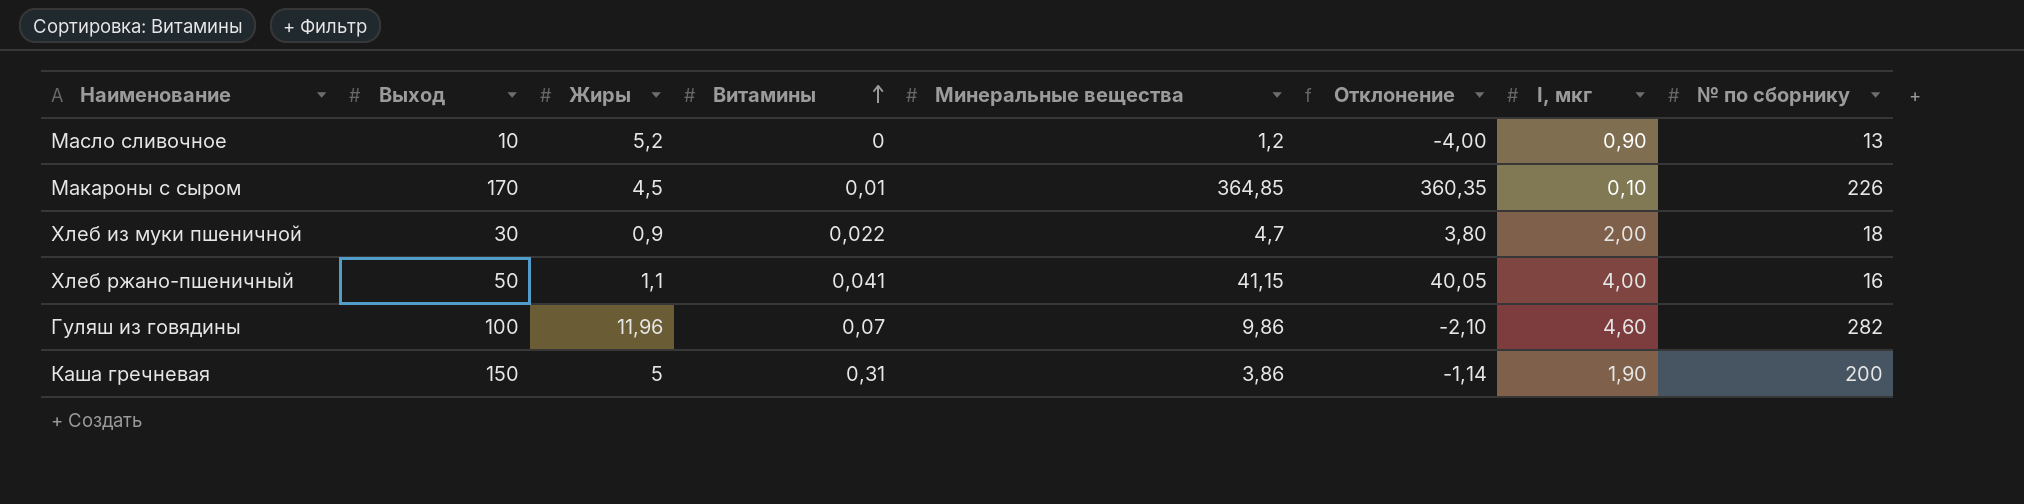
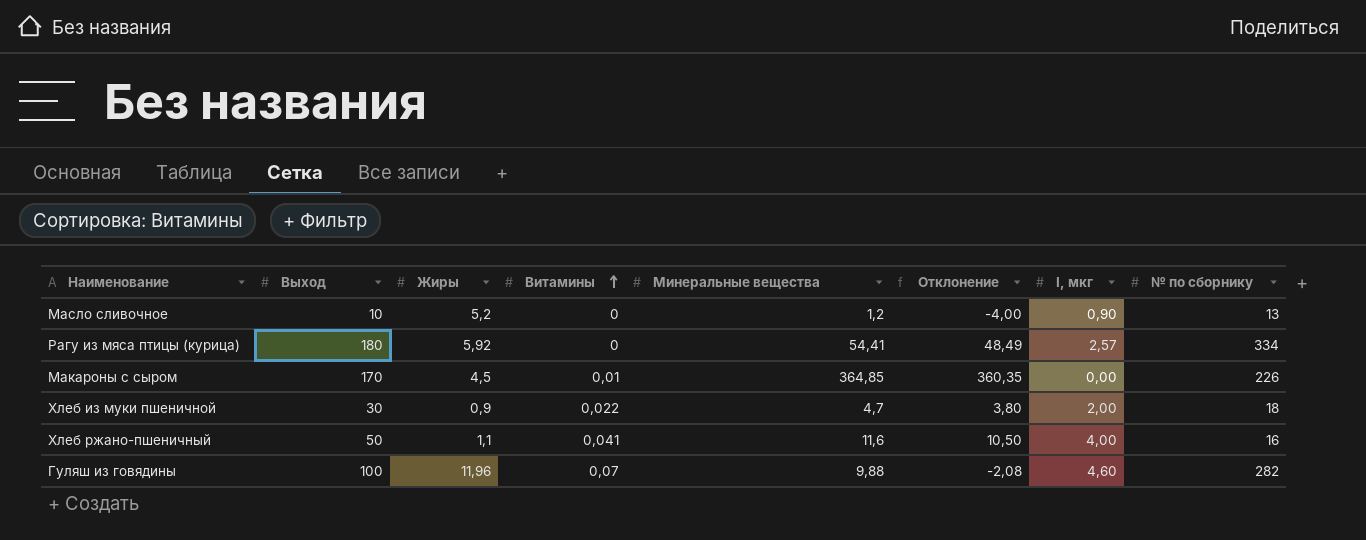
row Каша гречневая: 150 | 5 | 0,31 | 3,86 | -1,14 | 1,90 | 200 -> none
row Рагу из мяса птицы (курица): none -> 180 | 5,92 | 0 | 54,41 | 48,49 | 2,57 | 334
Макароны с сыром | I, мкг: 0,10 -> 0,00
Хлеб ржано-пшеничный | Минеральные вещества: 41,15 -> 11,6
Хлеб ржано-пшеничный | Отклонение: 40,05 -> 10,50
Гуляш из говядины | Минеральные вещества: 9,86 -> 9,88
Гуляш из говядины | Отклонение: -2,10 -> -2,08

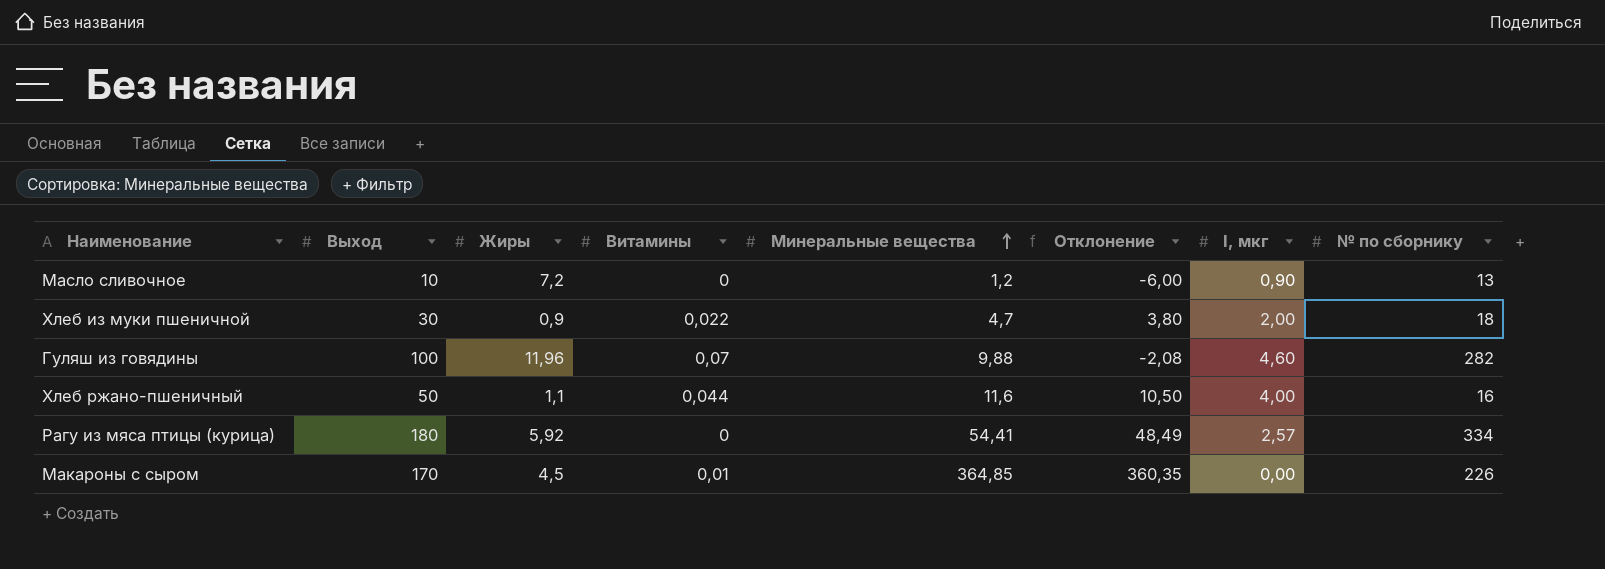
row order: Витамины ascending -> Минеральные вещества ascending
Масло сливочное | Жиры: 5,2 -> 7,2
Масло сливочное | Отклонение: -4,00 -> -6,00
Хлеб ржано-пшеничный | Витамины: 0,041 -> 0,044

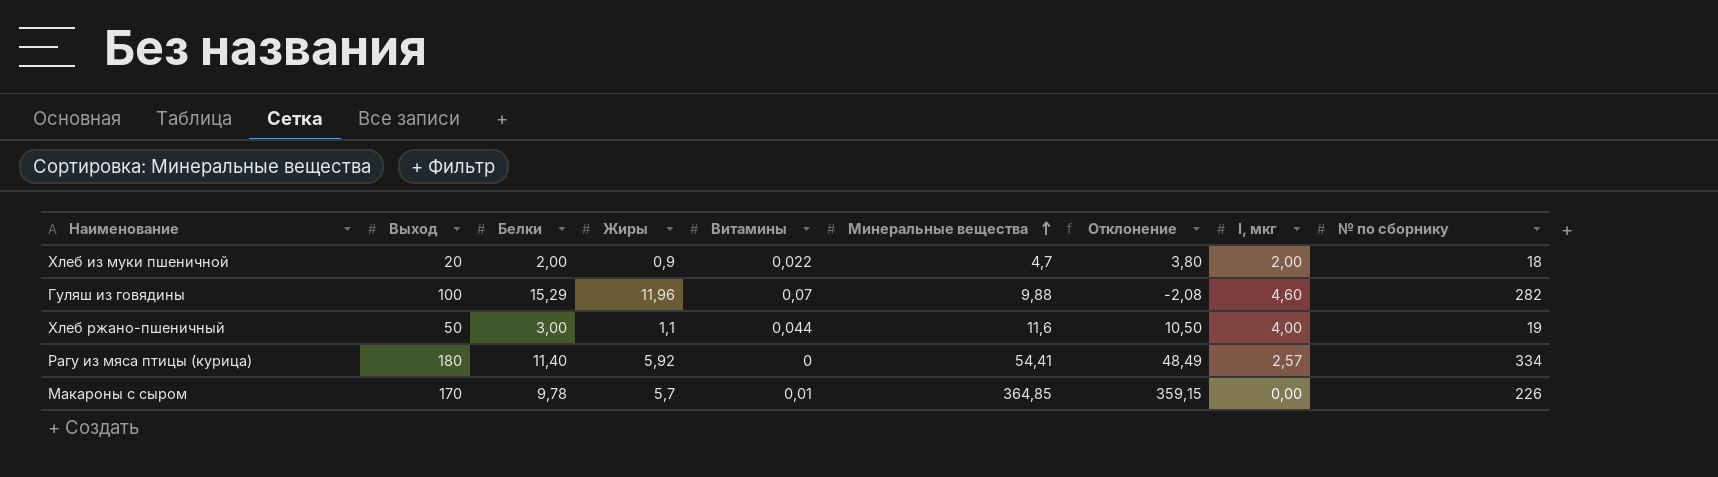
column Белки | position: none -> 3
row Масло сливочное: 10 | 7,2 | 0 | 1,2 | -6,00 | 0,90 | 13 -> none
Хлеб из муки пшеничной | Выход: 30 -> 20
Хлеб ржано-пшеничный | № по сборнику: 16 -> 19
Макароны с сыром | Жиры: 4,5 -> 5,7
Макароны с сыром | Отклонение: 360,35 -> 359,15

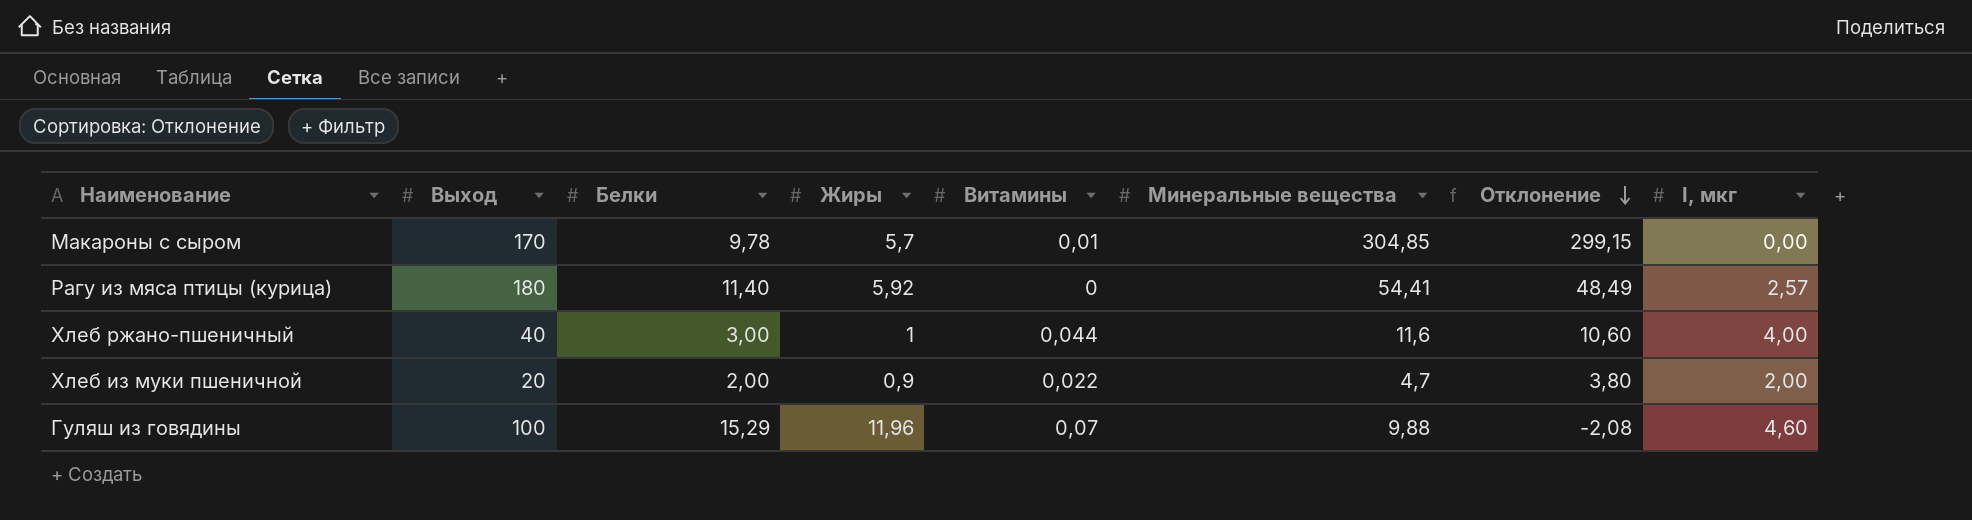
row order: Минеральные вещества ascending -> Отклонение descending
column № по сборнику | position: 9 -> none
Макароны с сыром | Минеральные вещества: 364,85 -> 304,85
Макароны с сыром | Отклонение: 359,15 -> 299,15
Хлеб ржано-пшеничный | Выход: 50 -> 40
Хлеб ржано-пшеничный | Жиры: 1,1 -> 1
Хлеб ржано-пшеничный | Отклонение: 10,50 -> 10,60

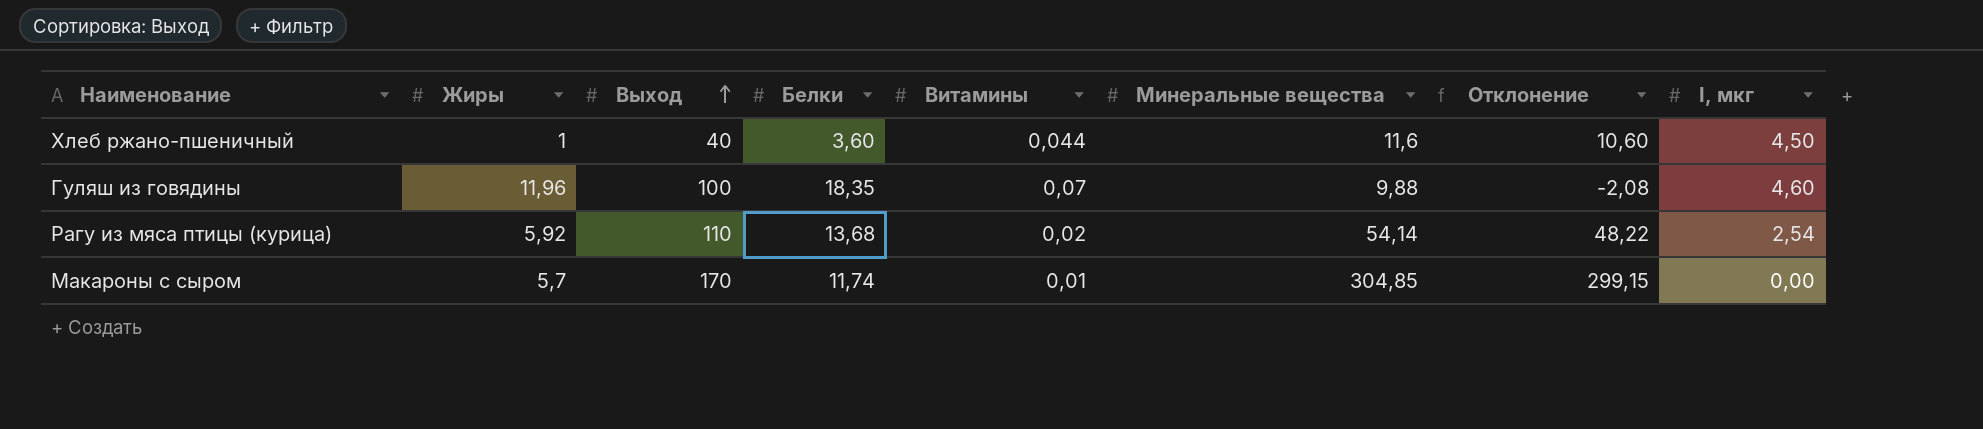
row order: Отклонение descending -> Выход ascending
column Жиры | position: 4 -> 2
row Хлеб из муки пшеничной: 20 | 2,00 | 0,9 | 0,022 | 4,7 | 3,80 | 2,00 -> none
Хлеб ржано-пшеничный | Белки: 3,00 -> 3,60
Хлеб ржано-пшеничный | I, мкг: 4,00 -> 4,50
Гуляш из говядины | Белки: 15,29 -> 18,35
Рагу из мяса птицы (курица) | Выход: 180 -> 110
Рагу из мяса птицы (курица) | Белки: 11,40 -> 13,68
Рагу из мяса птицы (курица) | Витамины: 0 -> 0,02
Рагу из мяса птицы (курица) | Минеральные вещества: 54,41 -> 54,14
Рагу из мяса птицы (курица) | Отклонение: 48,49 -> 48,22
Рагу из мяса птицы (курица) | I, мкг: 2,57 -> 2,54
Макароны с сыром | Белки: 9,78 -> 11,74

